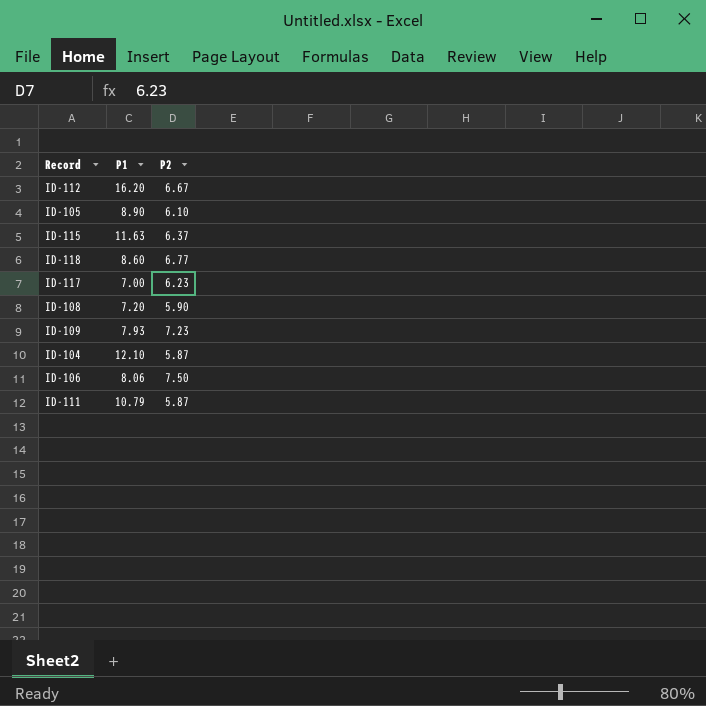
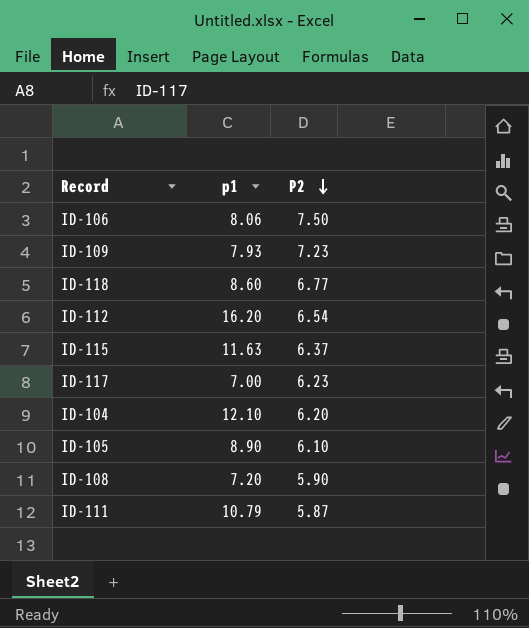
row order: none -> P2 descending
column name: P1 -> p1
ID-112 | P2: 6.67 -> 6.54
ID-104 | P2: 5.87 -> 6.20

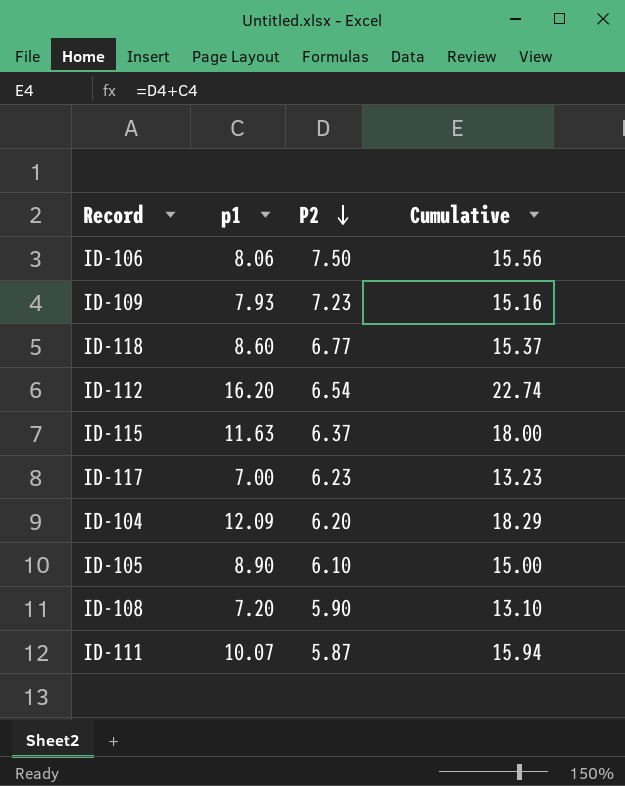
column Cumulative | formula: none -> [p1] + [P2]
ID-104 | p1: 12.10 -> 12.09
ID-111 | p1: 10.79 -> 10.07

